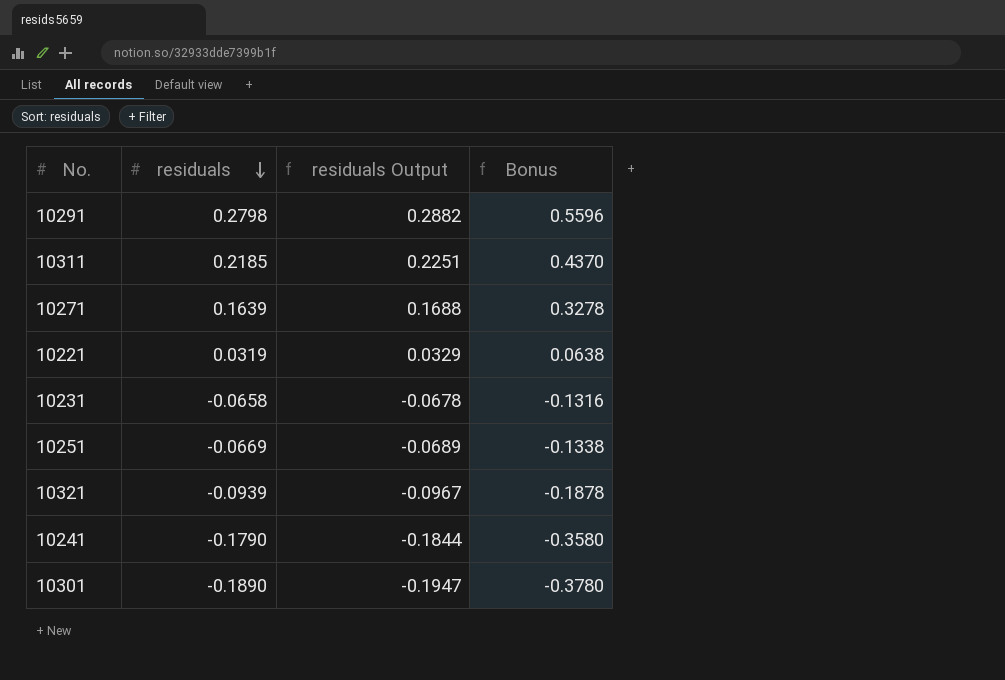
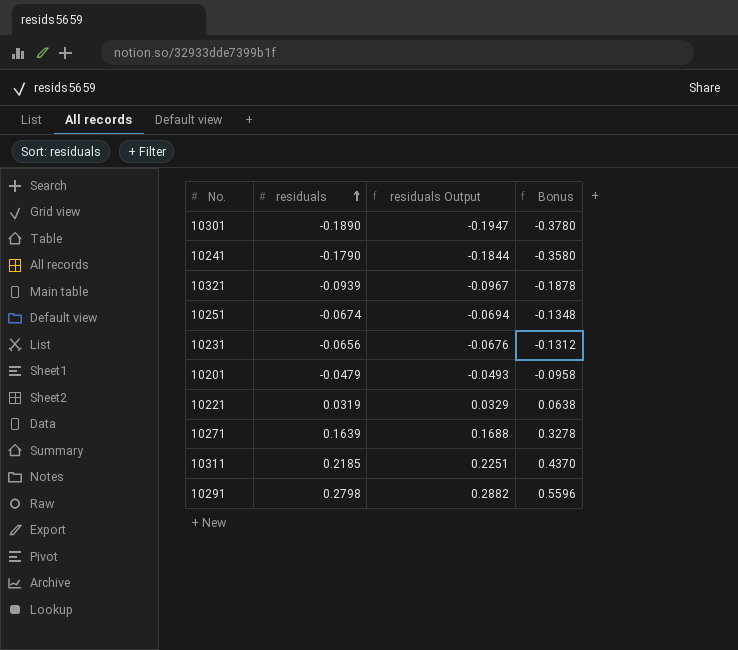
row order: residuals descending -> residuals ascending
10251 | residuals: -0.0669 -> -0.0674
10251 | residuals Output: -0.0689 -> -0.0694
10251 | Bonus: -0.1338 -> -0.1348
10231 | residuals: -0.0658 -> -0.0656
10231 | residuals Output: -0.0678 -> -0.0676
10231 | Bonus: -0.1316 -> -0.1312
row 10201: none -> -0.0479 | -0.0493 | -0.0958

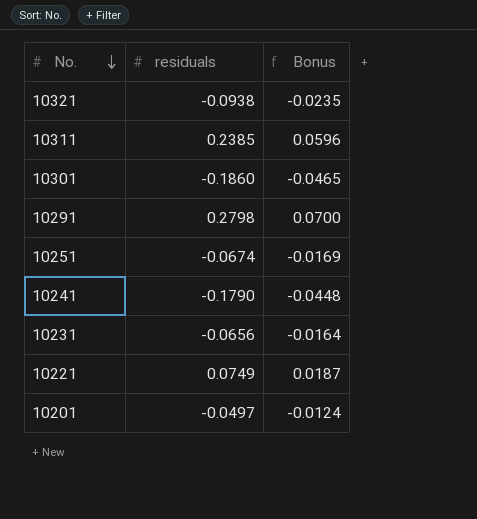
row order: residuals ascending -> No. descending
column residuals Output | formula: [residuals] * 1.03 -> none
column Bonus | formula: [residuals] * 2 -> [residuals] * 0.25
row 10271: 0.1639 | 0.1688 | 0.3278 -> none
10321 | residuals: -0.0939 -> -0.0938
10311 | residuals: 0.2185 -> 0.2385
10301 | residuals: -0.1890 -> -0.1860
10221 | residuals: 0.0319 -> 0.0749
10201 | residuals: -0.0479 -> -0.0497

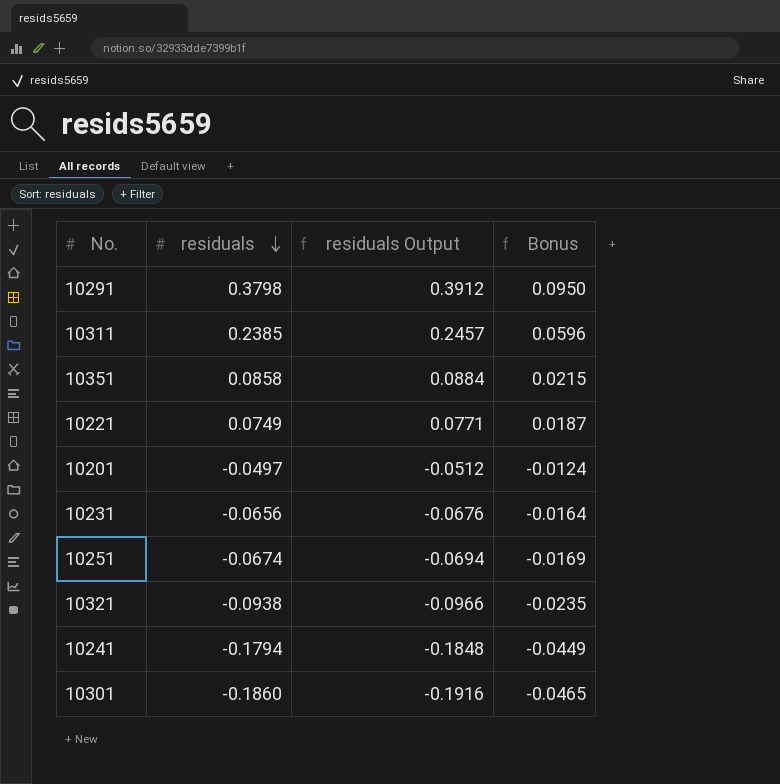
row order: No. descending -> residuals descending
column residuals Output | formula: none -> [residuals] * 1.03
10291 | residuals: 0.2798 -> 0.3798
10291 | Bonus: 0.0700 -> 0.0950
row 10351: none -> 0.0858 | 0.0884 | 0.0215
10241 | residuals: -0.1790 -> -0.1794
10241 | Bonus: -0.0448 -> -0.0449

